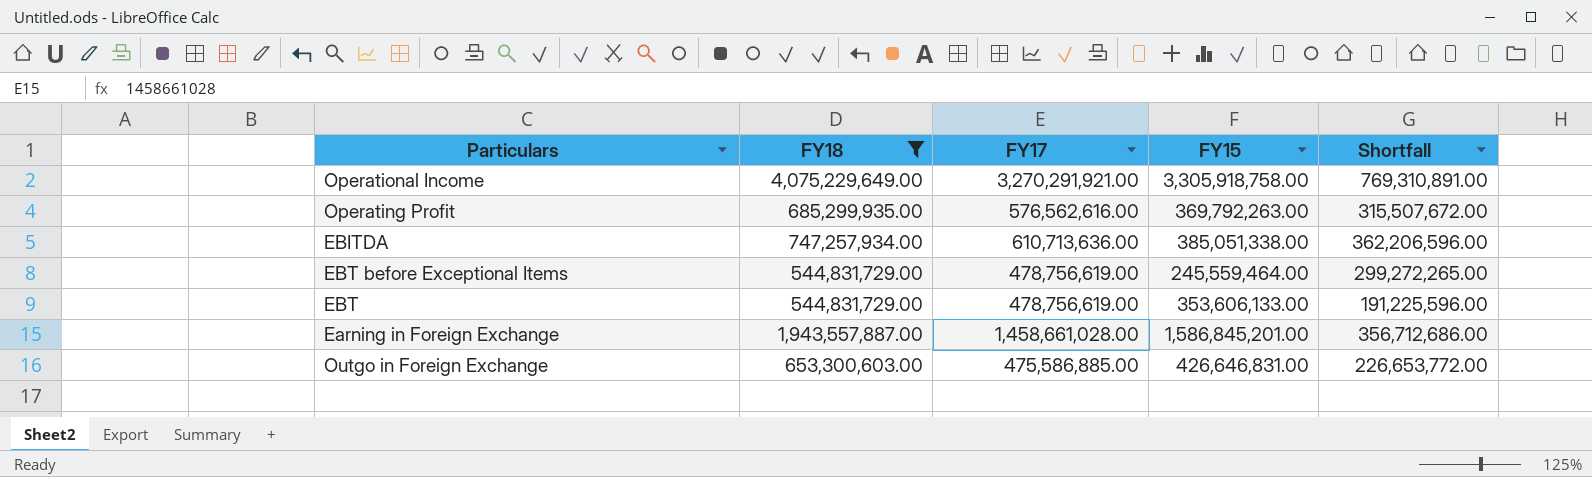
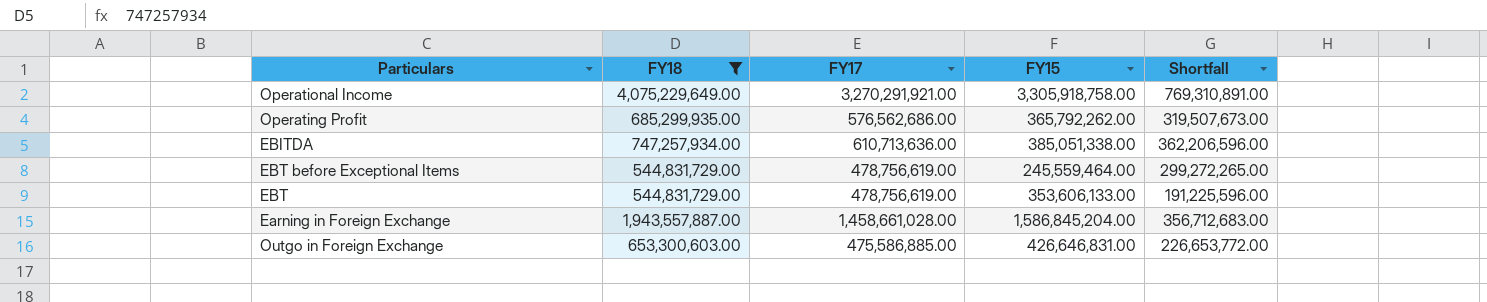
Operating Profit | FY17: 576,562,616.00 -> 576,562,686.00
Operating Profit | FY15: 369,792,263.00 -> 365,792,262.00
Operating Profit | Shortfall: 315,507,672.00 -> 319,507,673.00
Earning in Foreign Exchange | FY15: 1,586,845,201.00 -> 1,586,845,204.00
Earning in Foreign Exchange | Shortfall: 356,712,686.00 -> 356,712,683.00

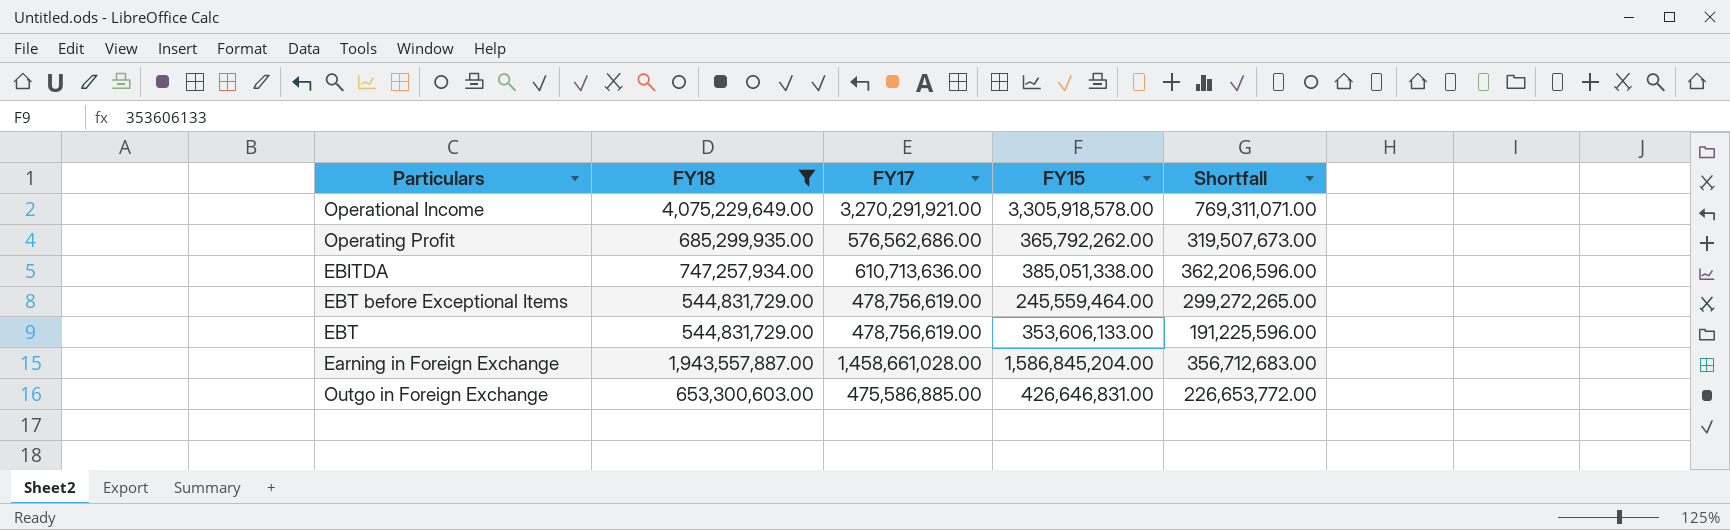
Operational Income | FY15: 3,305,918,758.00 -> 3,305,918,578.00
Operational Income | Shortfall: 769,310,891.00 -> 769,311,071.00

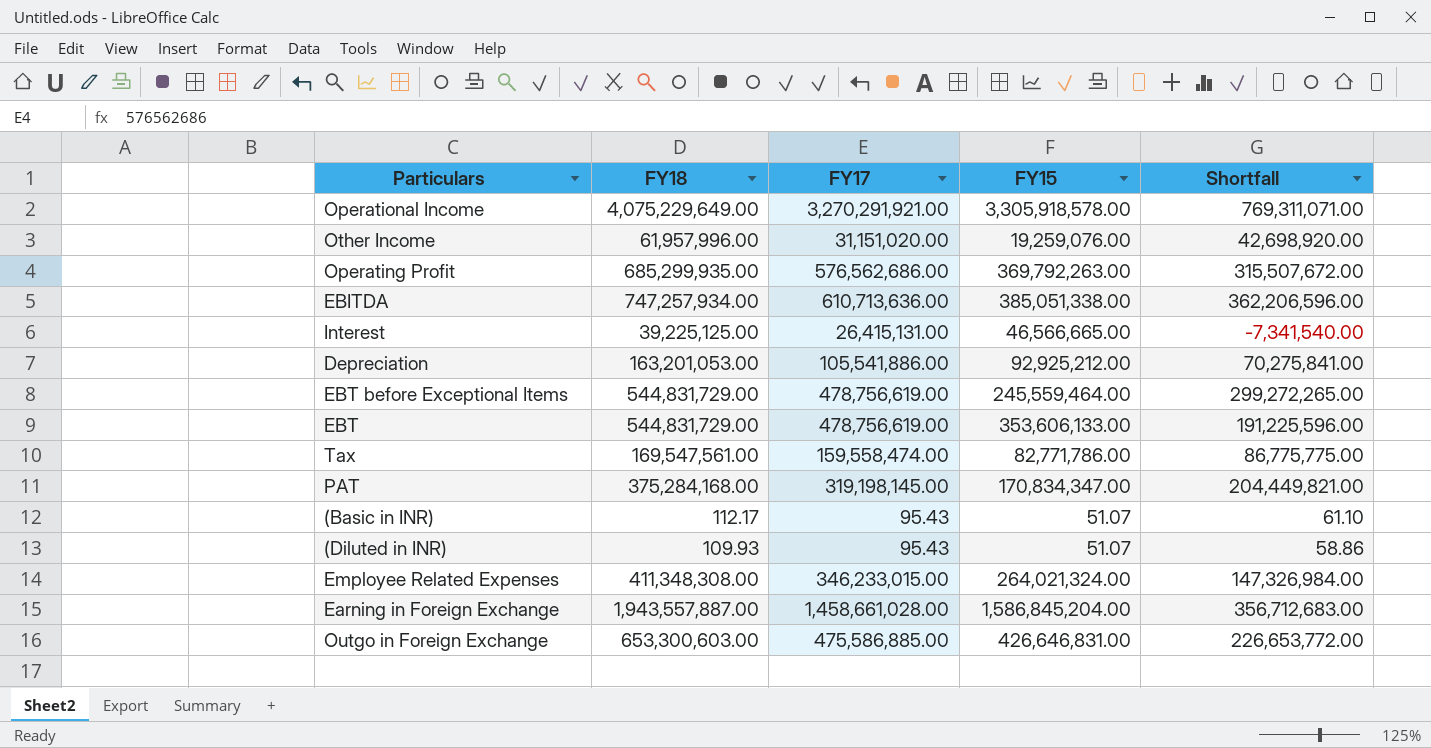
filter: FY18 >= 544,831,729.00 -> none
Operating Profit | FY15: 365,792,262.00 -> 369,792,263.00
Operating Profit | Shortfall: 319,507,673.00 -> 315,507,672.00

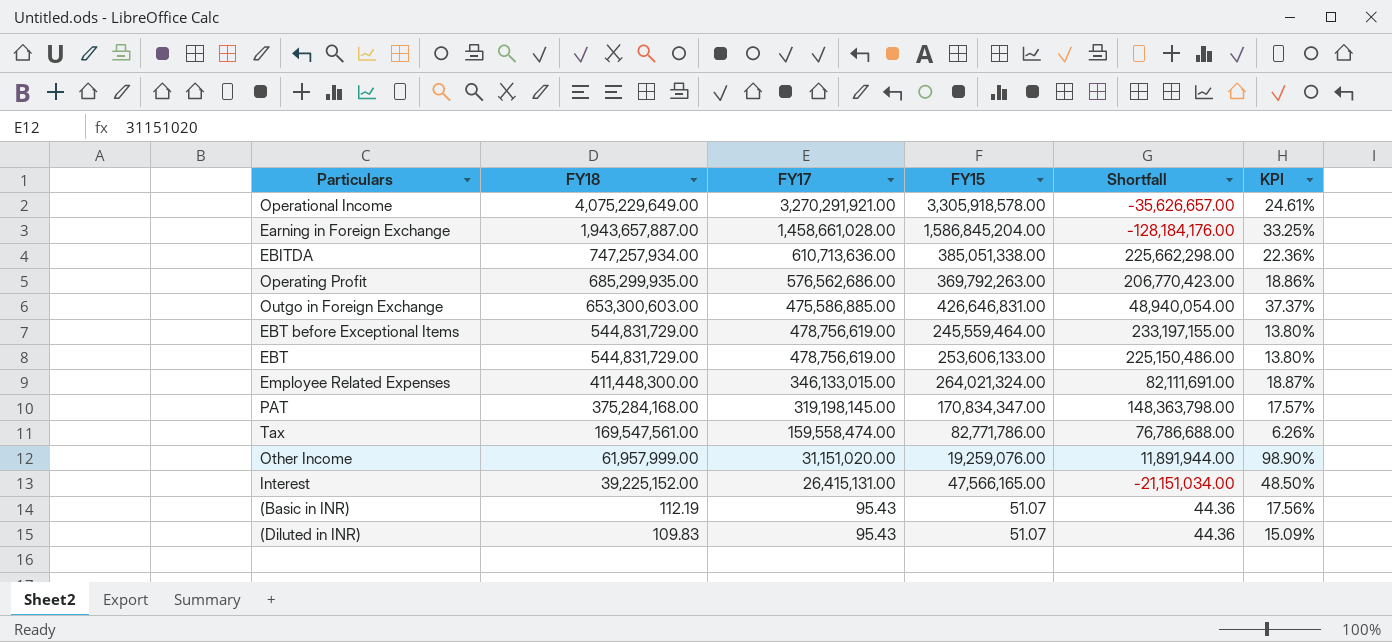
row order: none -> FY18 descending
column Shortfall | formula: [FY18] - [FY15] -> [FY17] - [FY15]
column KPI | formula: none -> ([FY18] - [FY17]) / [FY17]
row Depreciation: 163,201,053.00 | 105,541,886.00 | 92,925,212.00 | 70,275,841.00 -> none
Earning in Foreign Exchange | FY18: 1,943,557,887.00 -> 1,943,657,887.00
EBT | FY15: 353,606,133.00 -> 253,606,133.00
Employee Related Expenses | FY18: 411,348,308.00 -> 411,448,300.00
Employee Related Expenses | FY17: 346,233,015.00 -> 346,133,015.00
Other Income | FY18: 61,957,996.00 -> 61,957,999.00
Interest | FY18: 39,225,125.00 -> 39,225,152.00
Interest | FY15: 46,566,665.00 -> 47,566,165.00
(Basic in INR) | FY18: 112.17 -> 112.19
(Diluted in INR) | FY18: 109.93 -> 109.83

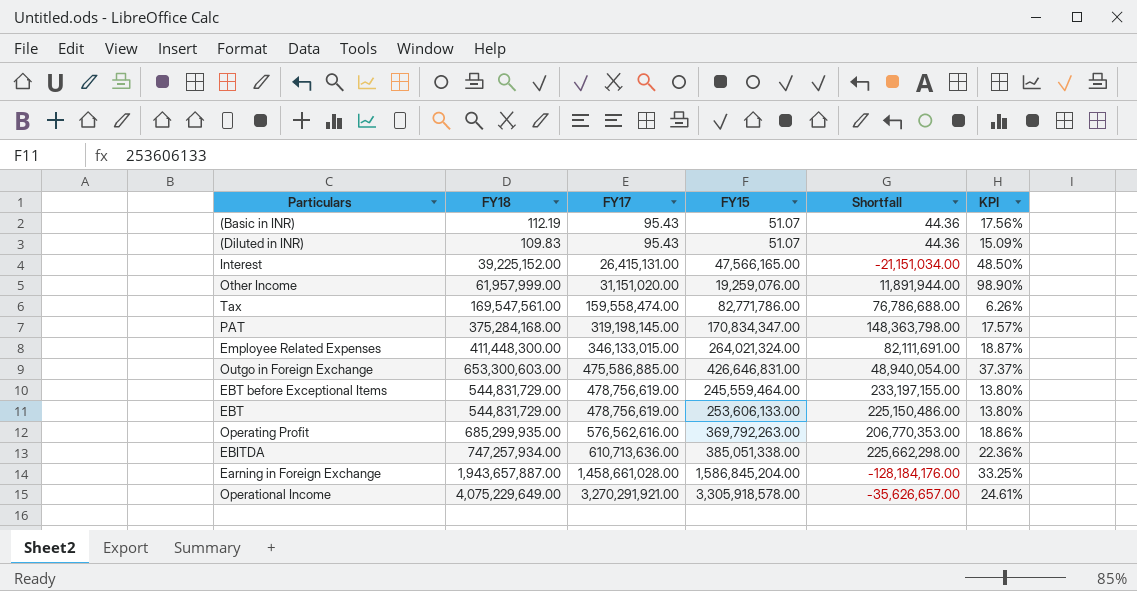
row order: FY18 descending -> FY17 ascending
Operating Profit | FY17: 576,562,686.00 -> 576,562,616.00
Operating Profit | Shortfall: 206,770,423.00 -> 206,770,353.00

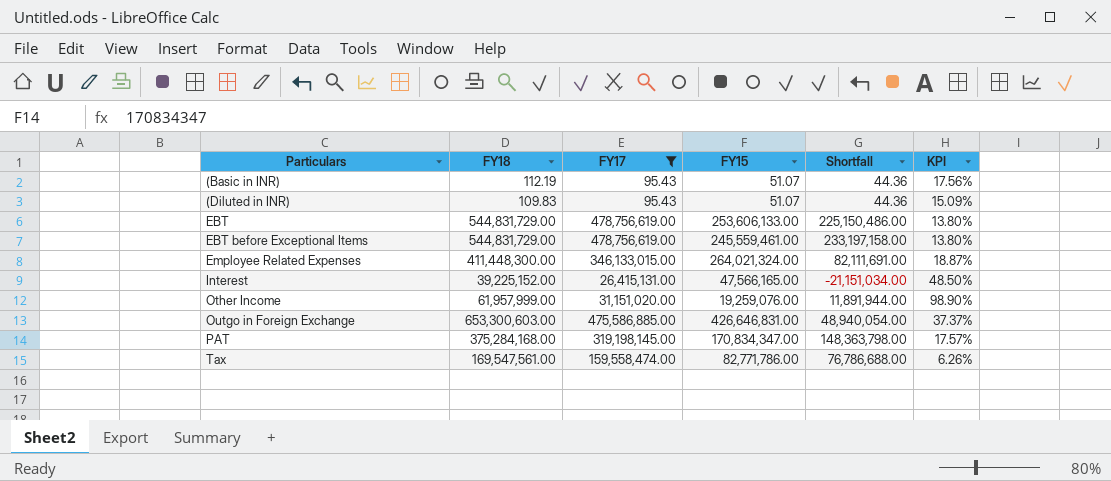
filter: none -> FY17 <= 478,756,619.00
row order: FY17 ascending -> Particulars ascending
EBT before Exceptional Items | FY15: 245,559,464.00 -> 245,559,461.00
EBT before Exceptional Items | Shortfall: 233,197,155.00 -> 233,197,158.00

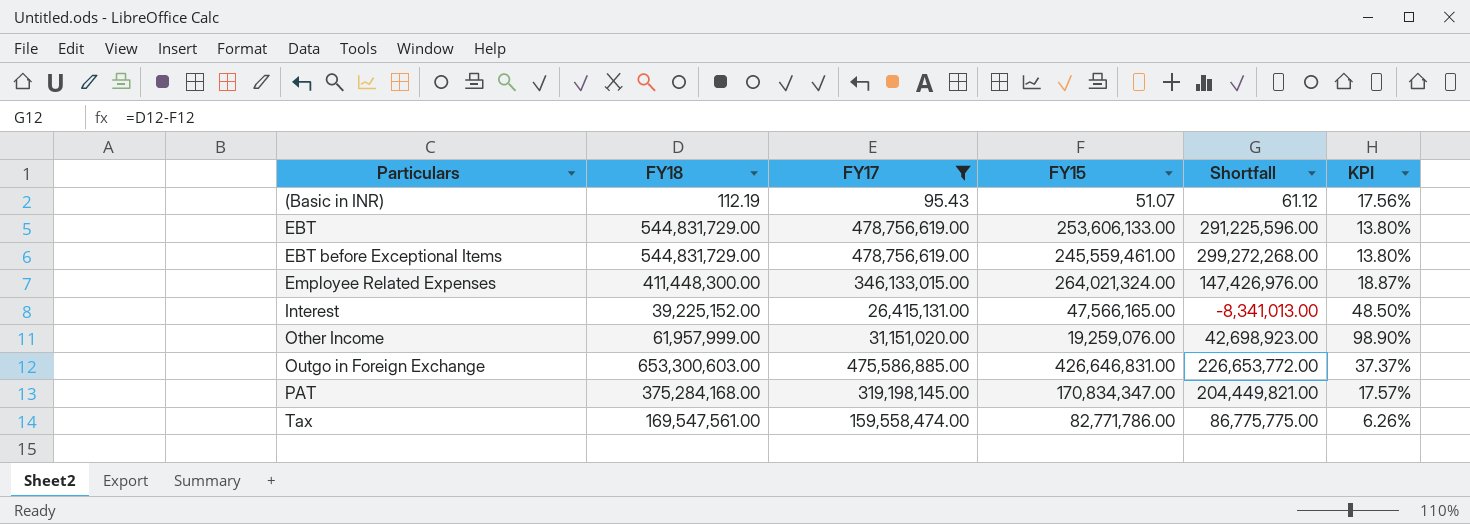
column Shortfall | formula: [FY17] - [FY15] -> [FY18] - [FY15]
row (Diluted in INR): 109.83 | 95.43 | 51.07 | 44.36 | 15.09% -> none

